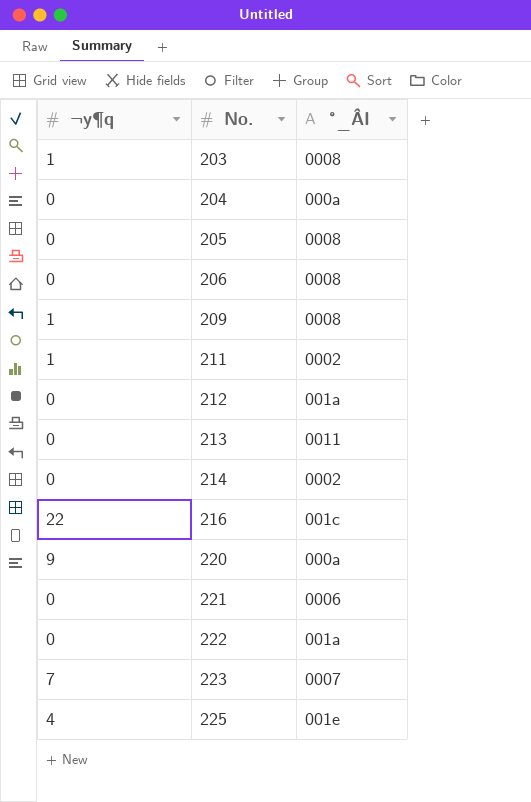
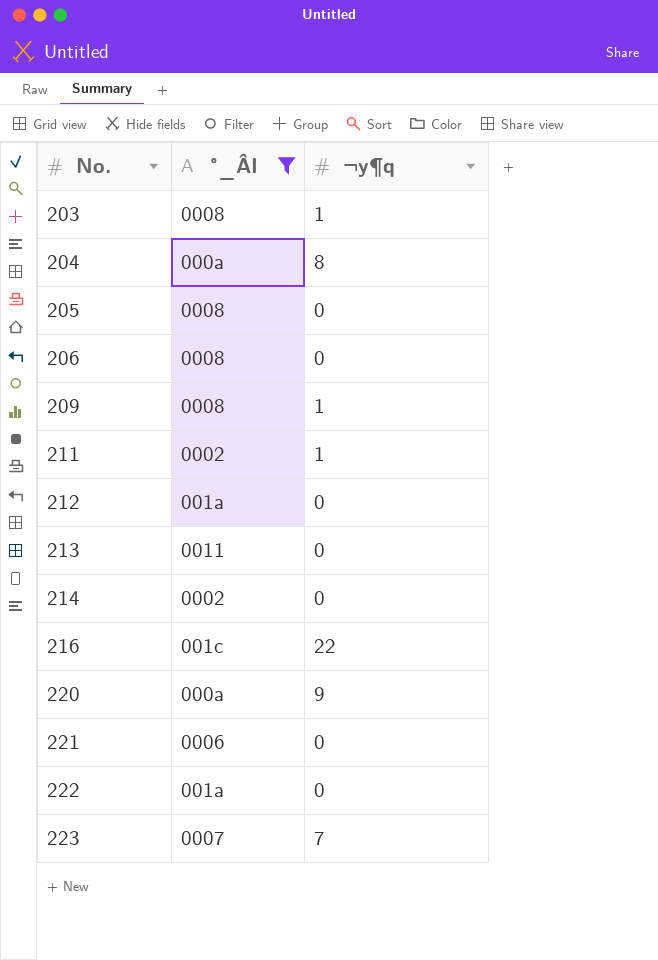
filter: none -> °_ÂI != 001e
column ¬y¶q | position: 1 -> 3
204 | ¬y¶q: 0 -> 8

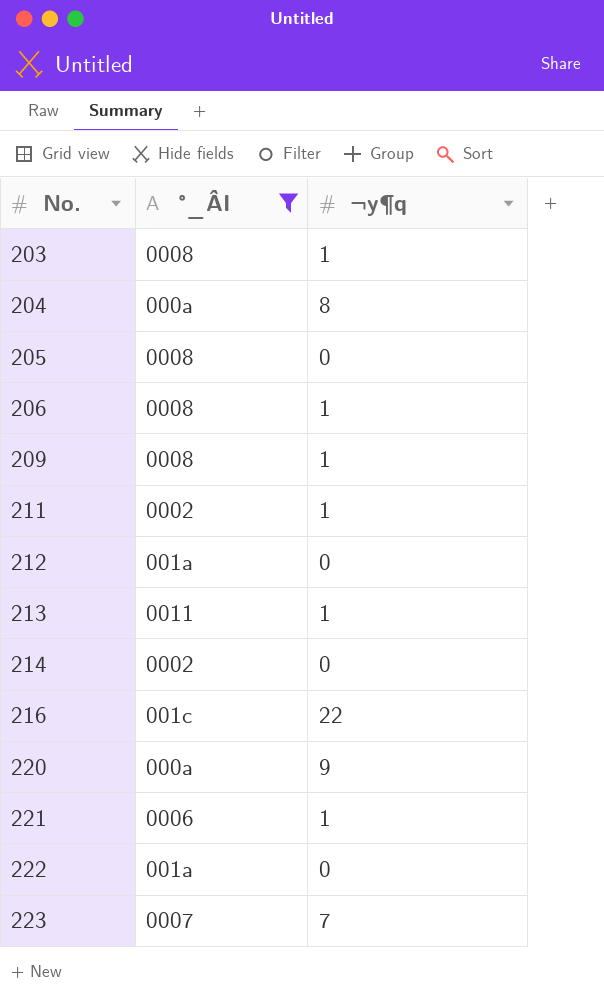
206 | ¬y¶q: 0 -> 1
213 | ¬y¶q: 0 -> 1
221 | ¬y¶q: 0 -> 1

